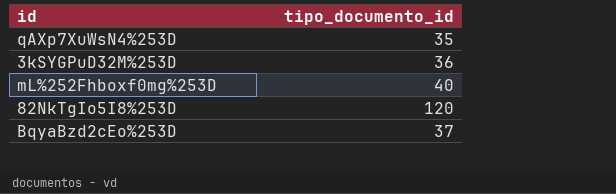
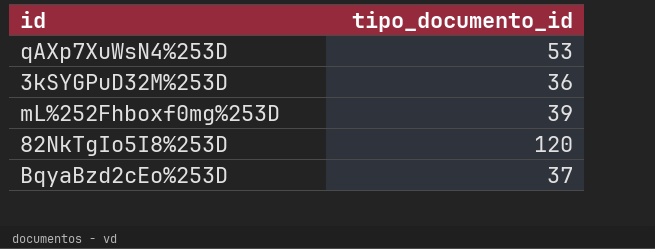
qAXp7XuWsN4%253D | tipo_documento_id: 35 -> 53
mL%252Fhboxf0mg%253D | tipo_documento_id: 40 -> 39

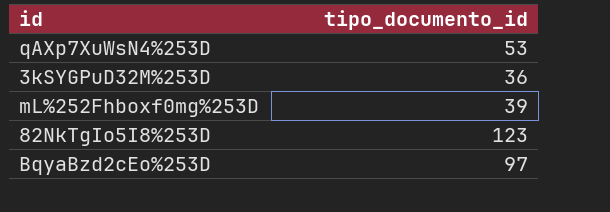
82NkTgIo5I8%253D | tipo_documento_id: 120 -> 123
BqyaBzd2cEo%253D | tipo_documento_id: 37 -> 97

